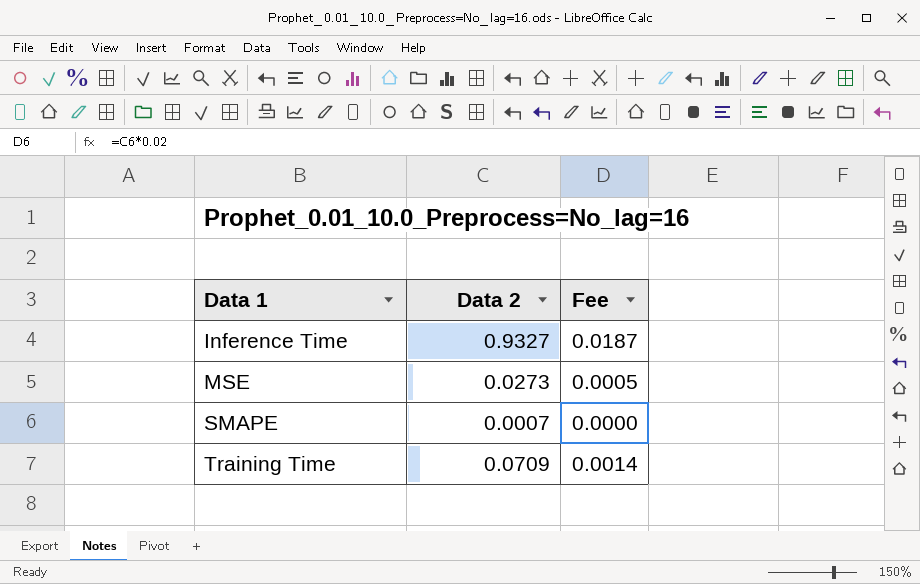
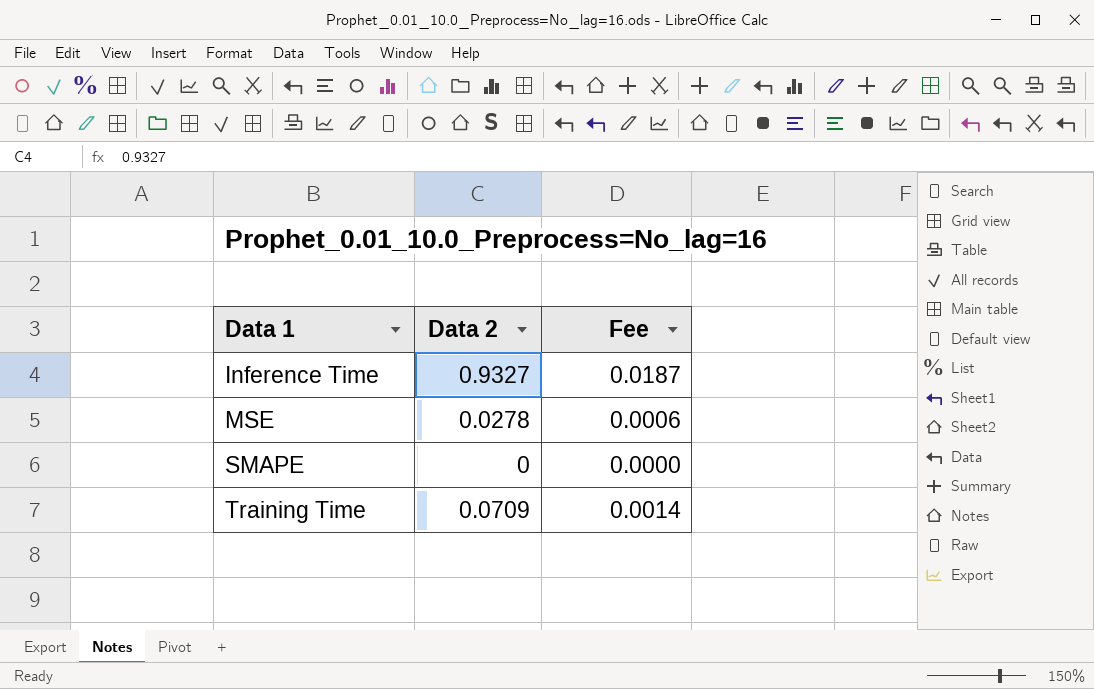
MSE | Data 2: 0.0273 -> 0.0278
MSE | Fee: 0.0005 -> 0.0006
SMAPE | Data 2: 0.0007 -> 0

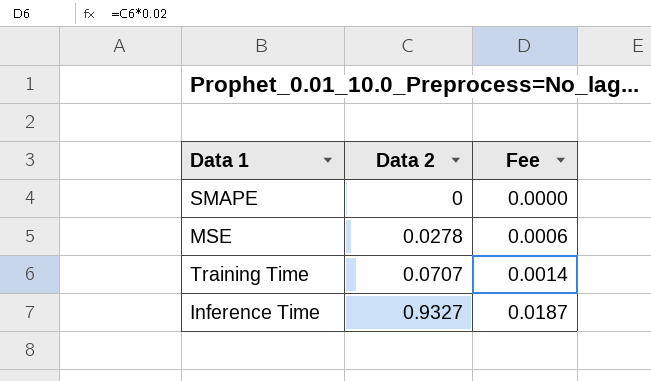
row order: Data 1 ascending -> Data 2 ascending
Training Time | Data 2: 0.0709 -> 0.0707

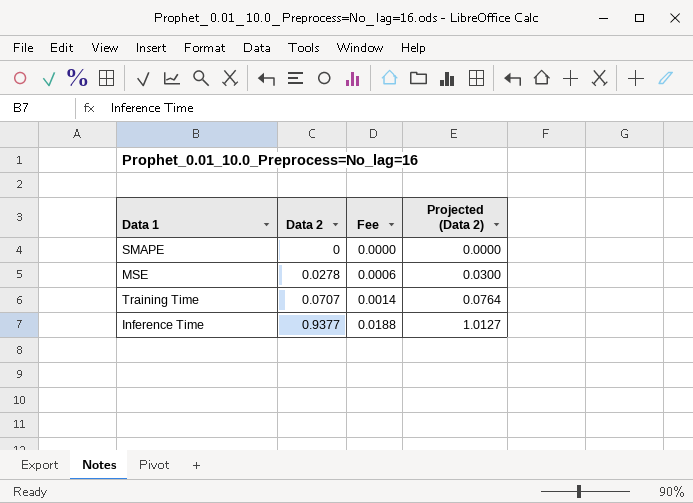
column Projected (Data 2) | formula: none -> [Data 2] * 1.08
Inference Time | Data 2: 0.9327 -> 0.9377
Inference Time | Fee: 0.0187 -> 0.0188

